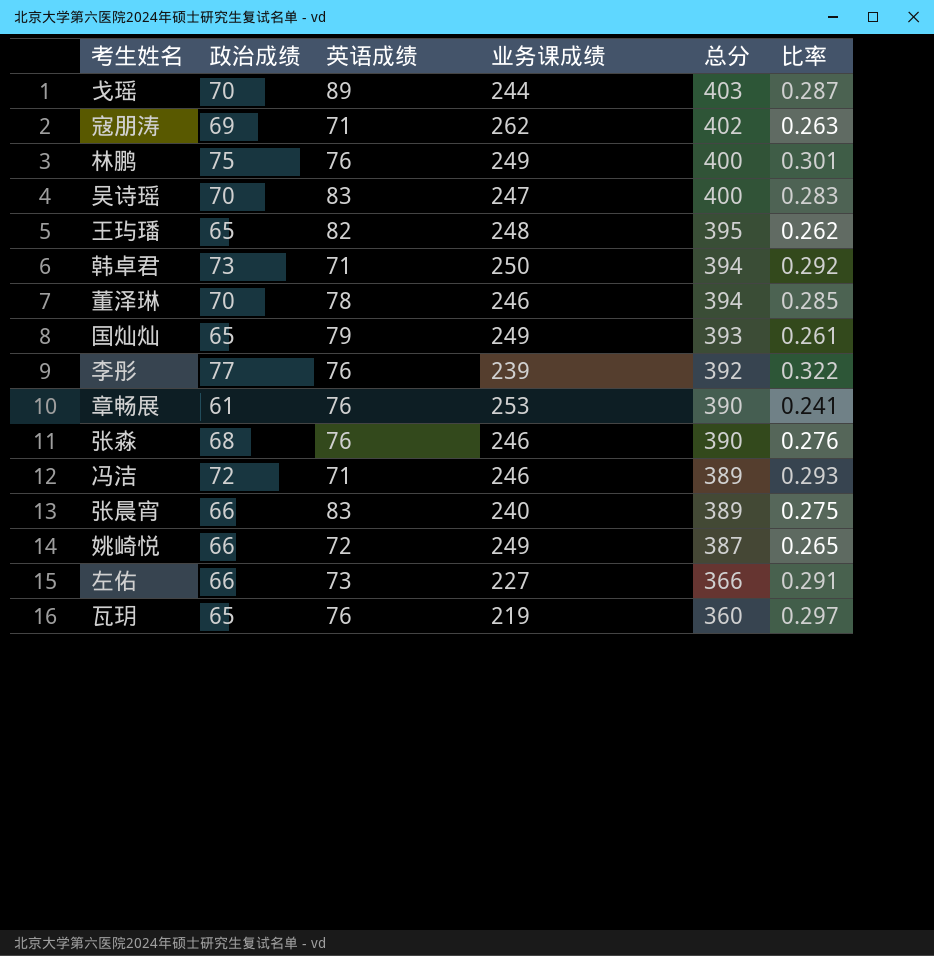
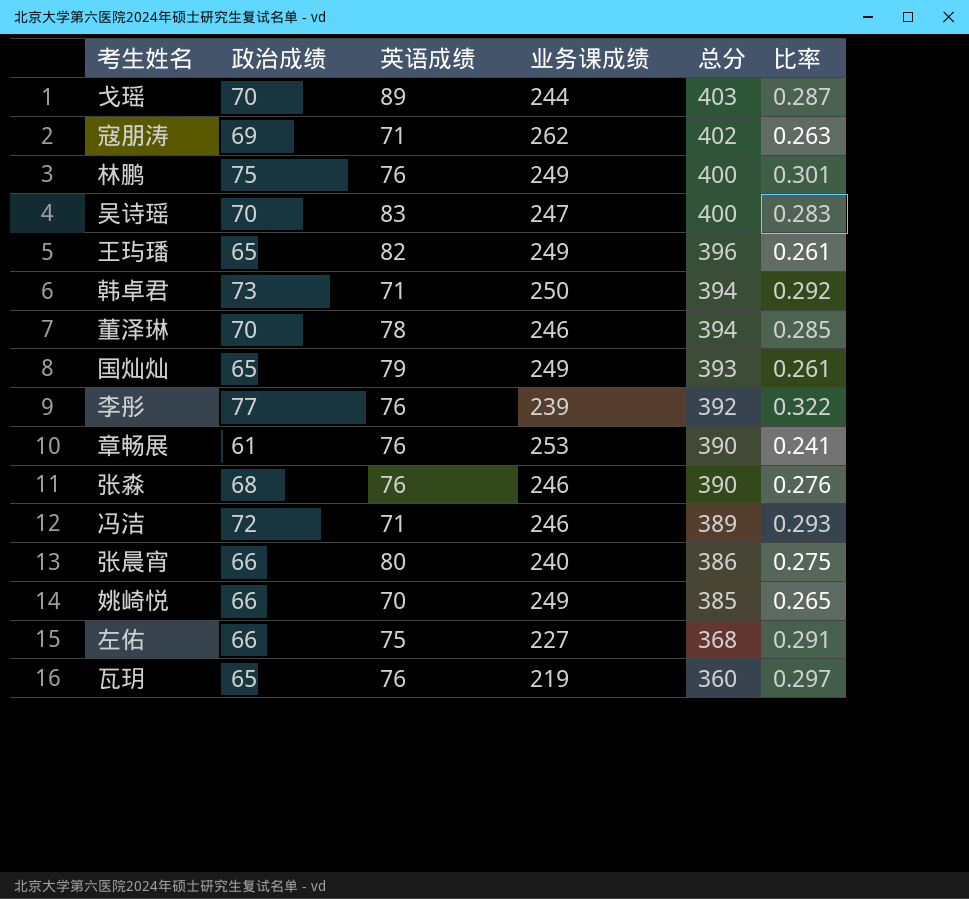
王玙璠 | 业务课成绩: 248 -> 249
王玙璠 | 总分: 395 -> 396
王玙璠 | 比率: 0.262 -> 0.261
张晨宵 | 英语成绩: 83 -> 80
张晨宵 | 总分: 389 -> 386
姚崎悦 | 英语成绩: 72 -> 70
姚崎悦 | 总分: 387 -> 385
左佑 | 英语成绩: 73 -> 75
左佑 | 总分: 366 -> 368

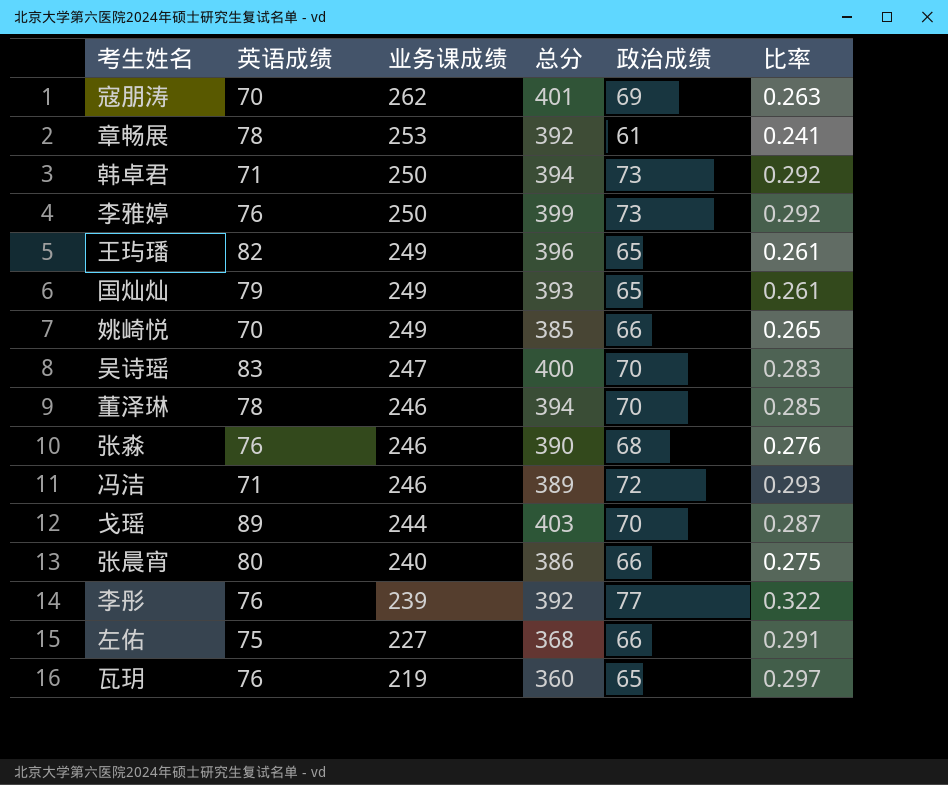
row order: 总分 descending -> 业务课成绩 descending
column 政治成绩 | position: 2 -> 5
row 林鹏: 75 | 76 | 249 | 400 | 0.301 -> none
寇朋涛 | 英语成绩: 71 -> 70
寇朋涛 | 总分: 402 -> 401
章畅展 | 英语成绩: 76 -> 78
章畅展 | 总分: 390 -> 392
row 李雅婷: none -> 76 | 250 | 399 | 73 | 0.292

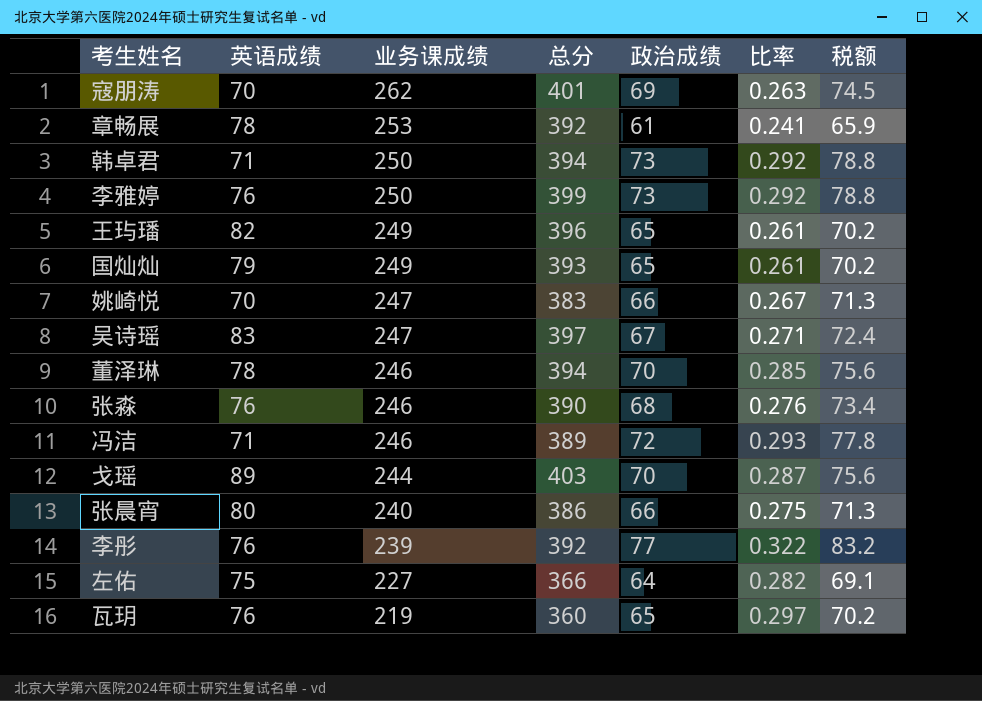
column 税额 | formula: none -> [政治成绩] * 1.08
姚崎悦 | 业务课成绩: 249 -> 247
姚崎悦 | 总分: 385 -> 383
姚崎悦 | 比率: 0.265 -> 0.267
吴诗瑶 | 总分: 400 -> 397
吴诗瑶 | 政治成绩: 70 -> 67
吴诗瑶 | 比率: 0.283 -> 0.271
左佑 | 总分: 368 -> 366
左佑 | 政治成绩: 66 -> 64
左佑 | 比率: 0.291 -> 0.282

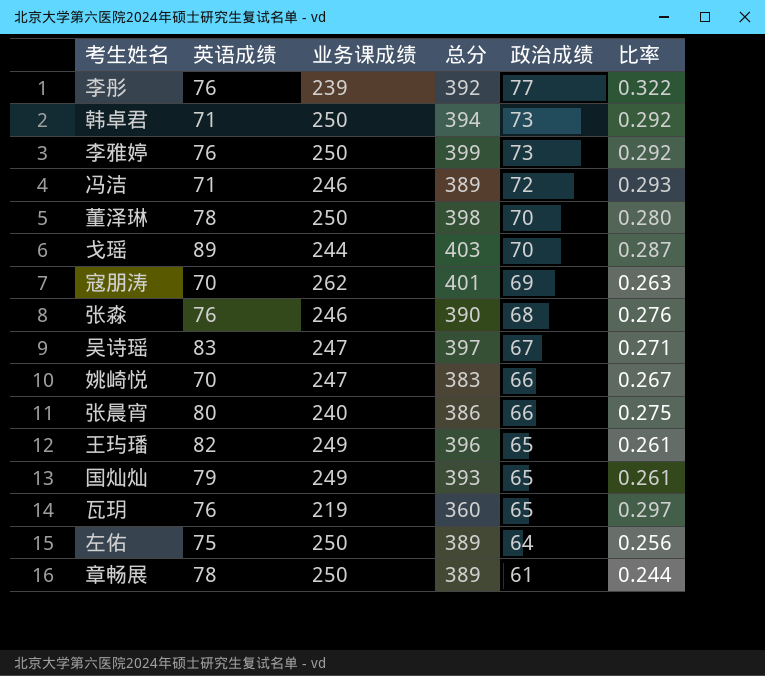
row order: 业务课成绩 descending -> 政治成绩 descending
column 税额 | formula: [政治成绩] * 1.08 -> none
董泽琳 | 业务课成绩: 246 -> 250
董泽琳 | 总分: 394 -> 398
董泽琳 | 比率: 0.285 -> 0.280
左佑 | 业务课成绩: 227 -> 250
左佑 | 总分: 366 -> 389
左佑 | 比率: 0.282 -> 0.256
章畅展 | 业务课成绩: 253 -> 250
章畅展 | 总分: 392 -> 389
章畅展 | 比率: 0.241 -> 0.244

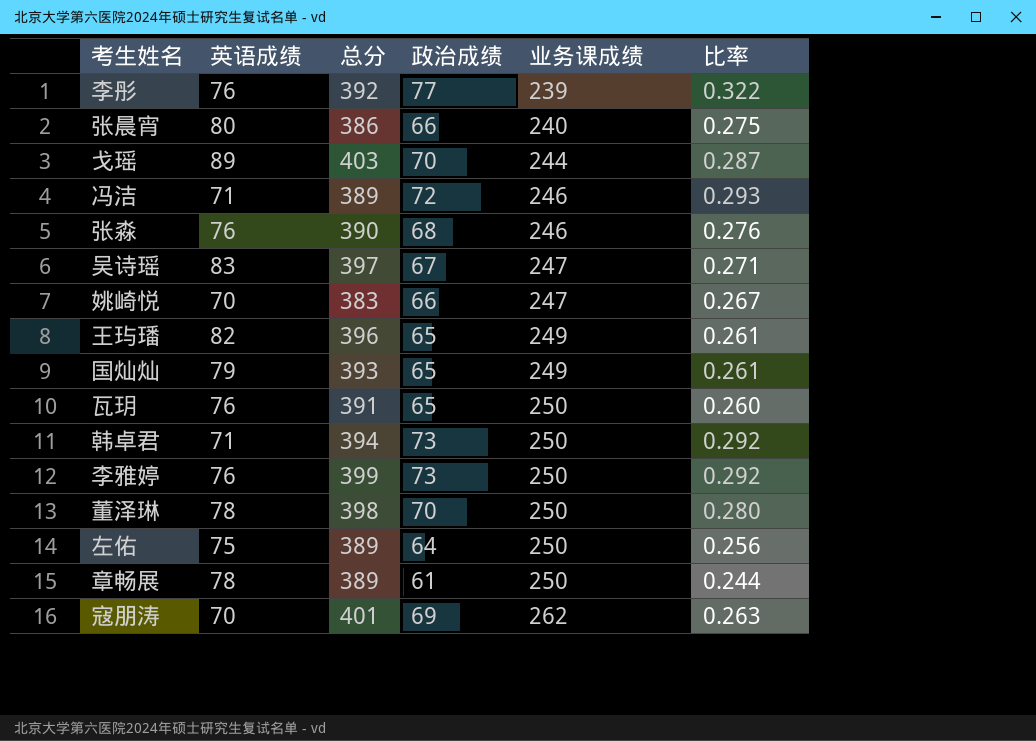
row order: 政治成绩 descending -> 业务课成绩 ascending
column 业务课成绩 | position: 3 -> 5
瓦玥 | 总分: 360 -> 391
瓦玥 | 业务课成绩: 219 -> 250
瓦玥 | 比率: 0.297 -> 0.260

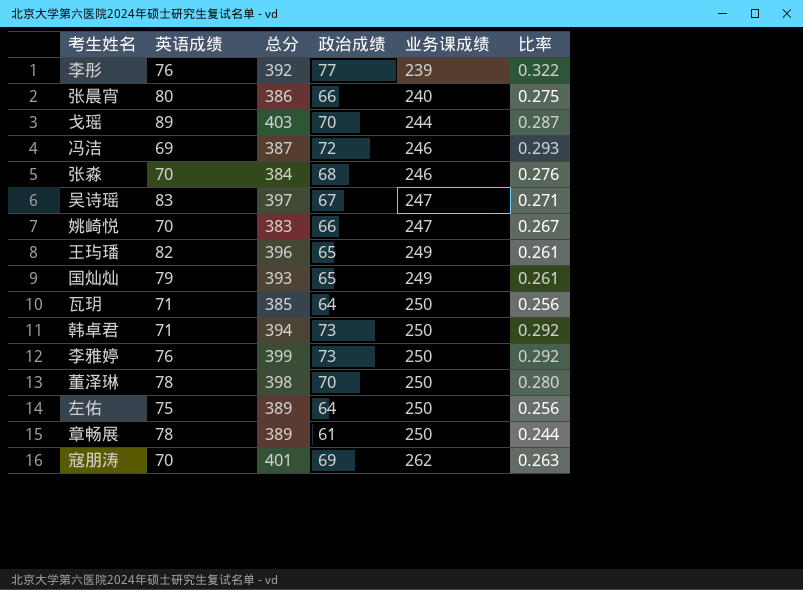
冯洁 | 英语成绩: 71 -> 69
冯洁 | 总分: 389 -> 387
张淼 | 英语成绩: 76 -> 70
张淼 | 总分: 390 -> 384
瓦玥 | 英语成绩: 76 -> 71
瓦玥 | 总分: 391 -> 385
瓦玥 | 政治成绩: 65 -> 64
瓦玥 | 比率: 0.260 -> 0.256

